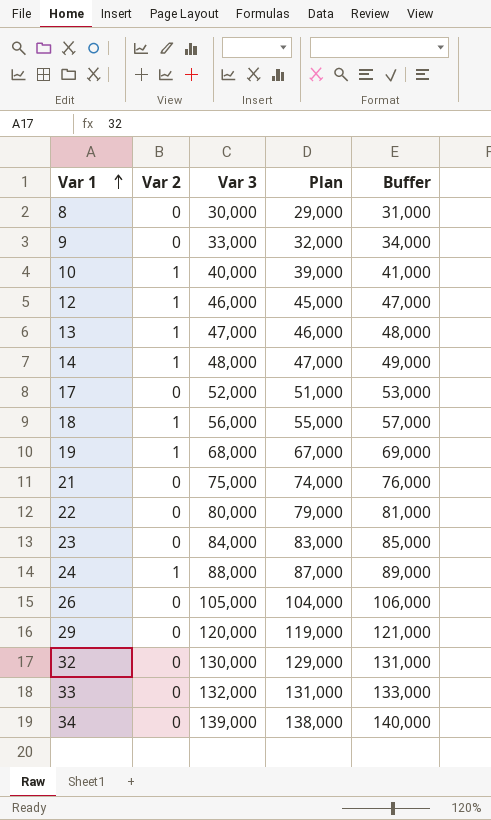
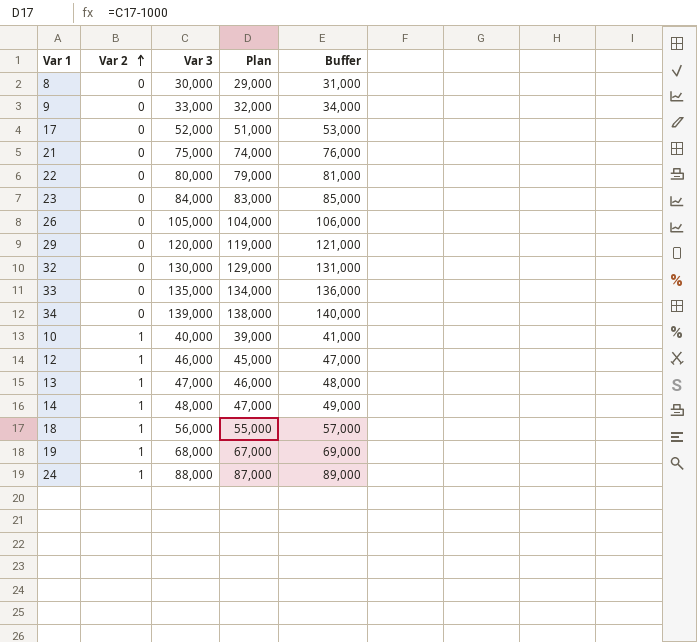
row order: Var 1 ascending -> Var 2 ascending
33 | Var 3: 132,000 -> 135,000
33 | Plan: 131,000 -> 134,000
33 | Buffer: 133,000 -> 136,000

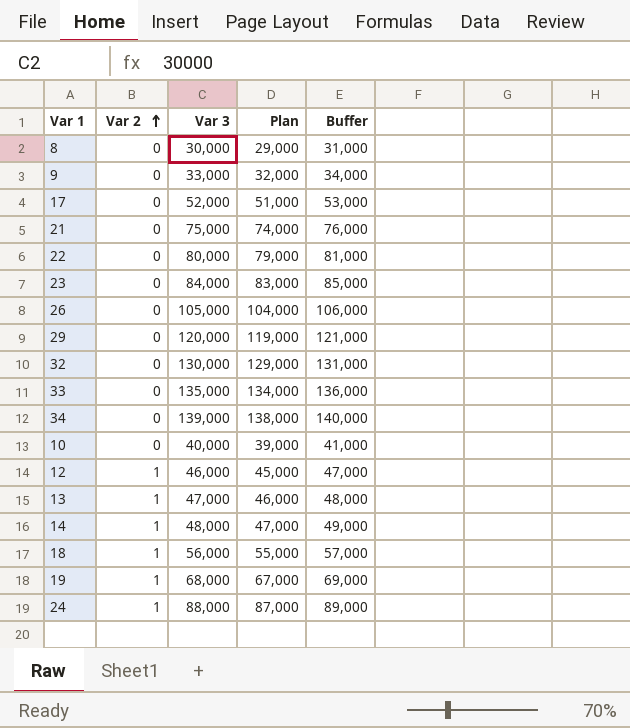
10 | Var 2: 1 -> 0

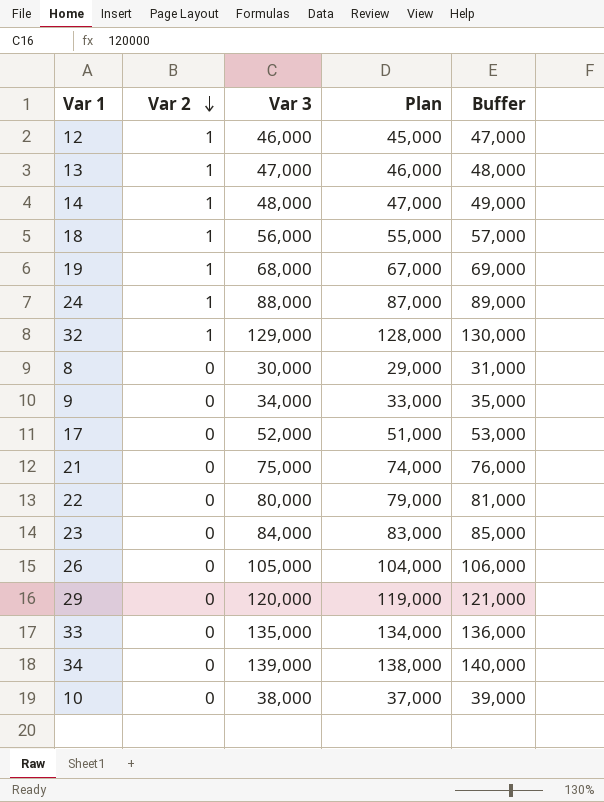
row order: Var 2 ascending -> Var 2 descending
32 | Var 2: 0 -> 1
32 | Var 3: 130,000 -> 129,000
32 | Plan: 129,000 -> 128,000
32 | Buffer: 131,000 -> 130,000
9 | Var 3: 33,000 -> 34,000
9 | Plan: 32,000 -> 33,000
9 | Buffer: 34,000 -> 35,000
10 | Var 3: 40,000 -> 38,000
10 | Plan: 39,000 -> 37,000
10 | Buffer: 41,000 -> 39,000

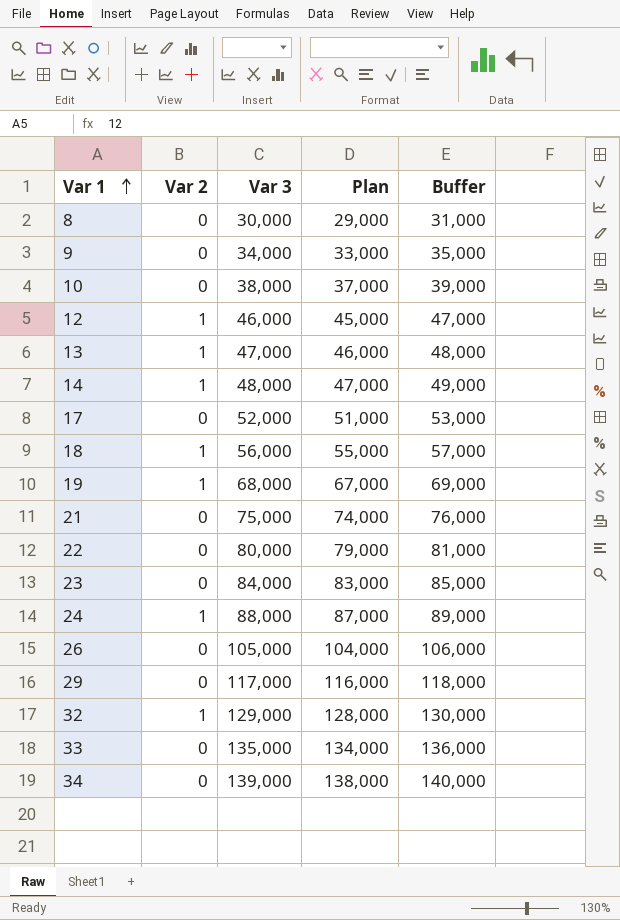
row order: Var 2 descending -> Var 1 ascending
29 | Var 3: 120,000 -> 117,000
29 | Plan: 119,000 -> 116,000
29 | Buffer: 121,000 -> 118,000

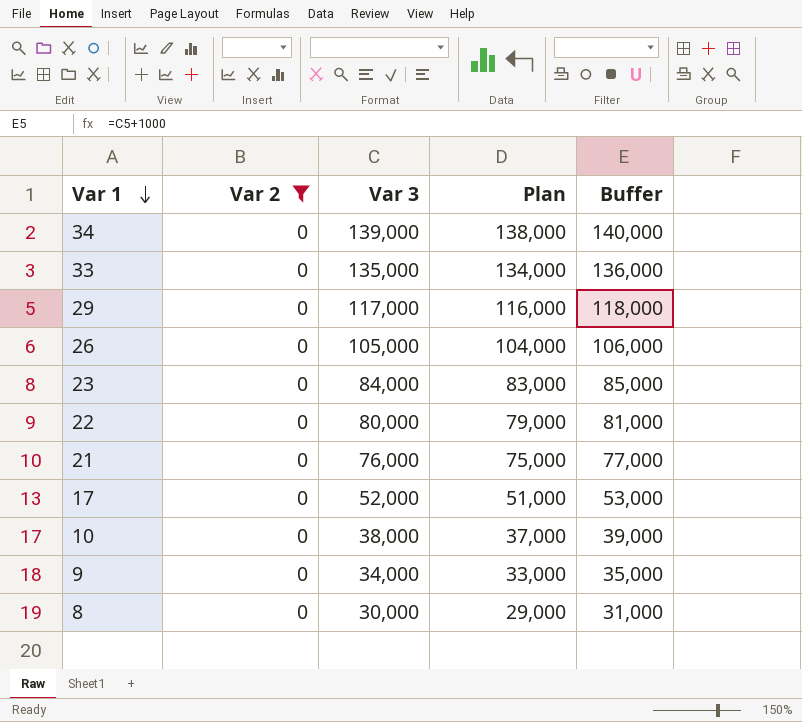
filter: none -> Var 2 = 0
row order: Var 1 ascending -> Var 1 descending
21 | Var 3: 75,000 -> 76,000
21 | Plan: 74,000 -> 75,000
21 | Buffer: 76,000 -> 77,000

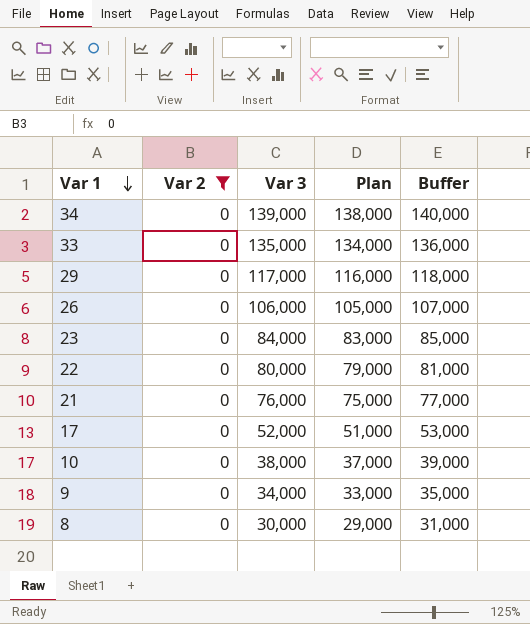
26 | Var 3: 105,000 -> 106,000
26 | Plan: 104,000 -> 105,000
26 | Buffer: 106,000 -> 107,000

